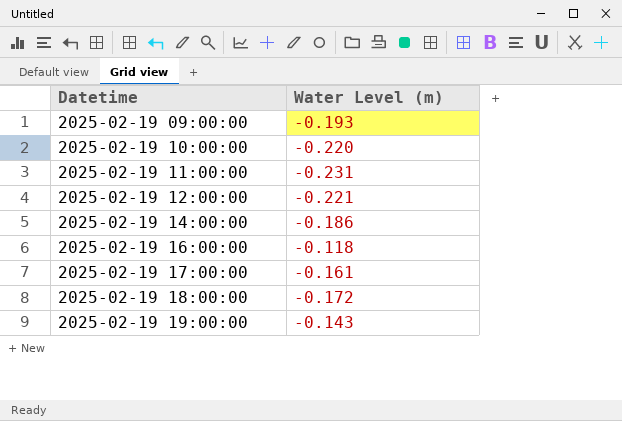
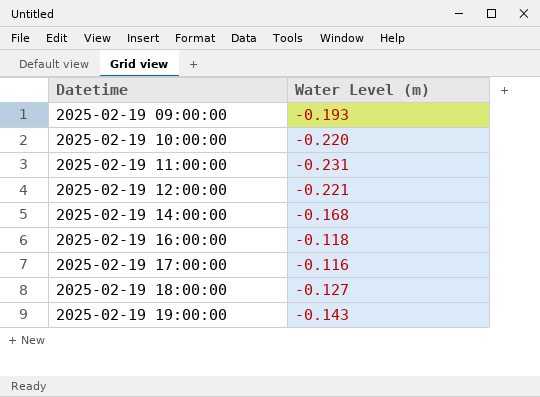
2025-02-19 14:00:00 | Water Level (m): -0.186 -> -0.168
2025-02-19 17:00:00 | Water Level (m): -0.161 -> -0.116
2025-02-19 18:00:00 | Water Level (m): -0.172 -> -0.127

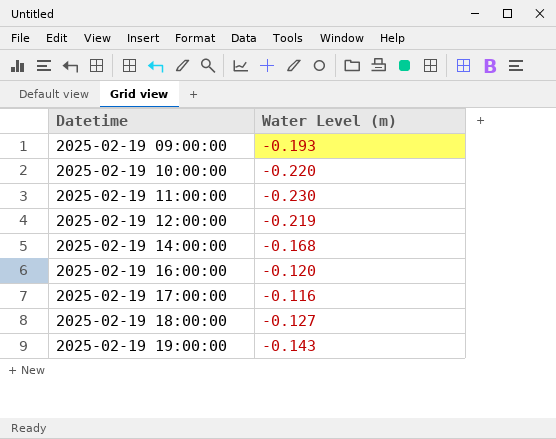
2025-02-19 11:00:00 | Water Level (m): -0.231 -> -0.230
2025-02-19 12:00:00 | Water Level (m): -0.221 -> -0.219
2025-02-19 16:00:00 | Water Level (m): -0.118 -> -0.120

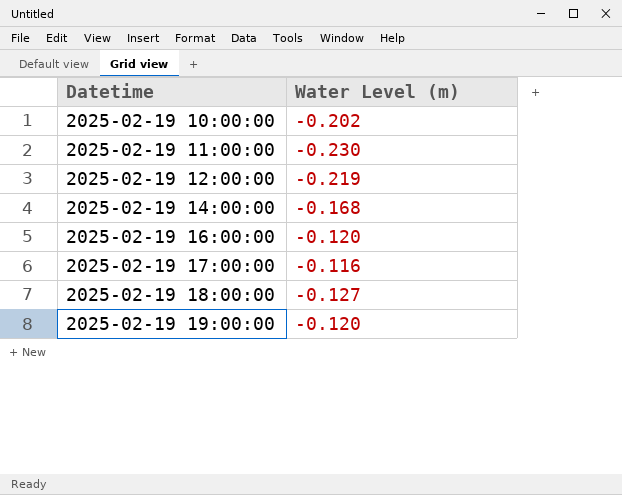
row 2025-02-19 09:00:00: -0.193 -> none
2025-02-19 10:00:00 | Water Level (m): -0.220 -> -0.202
2025-02-19 19:00:00 | Water Level (m): -0.143 -> -0.120

